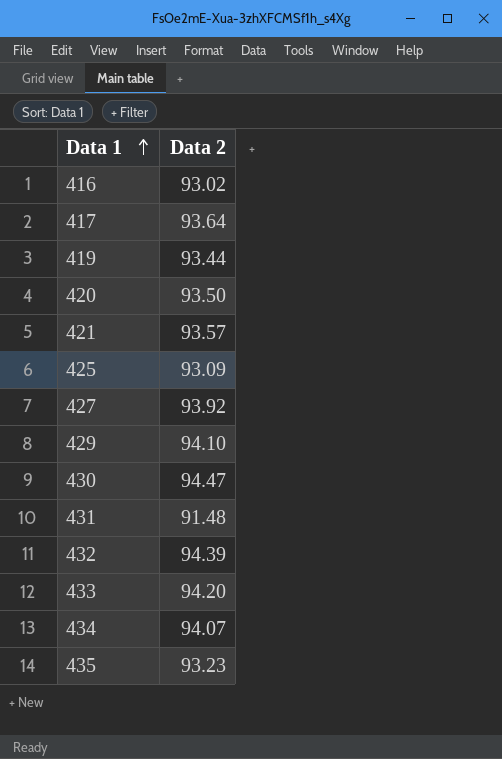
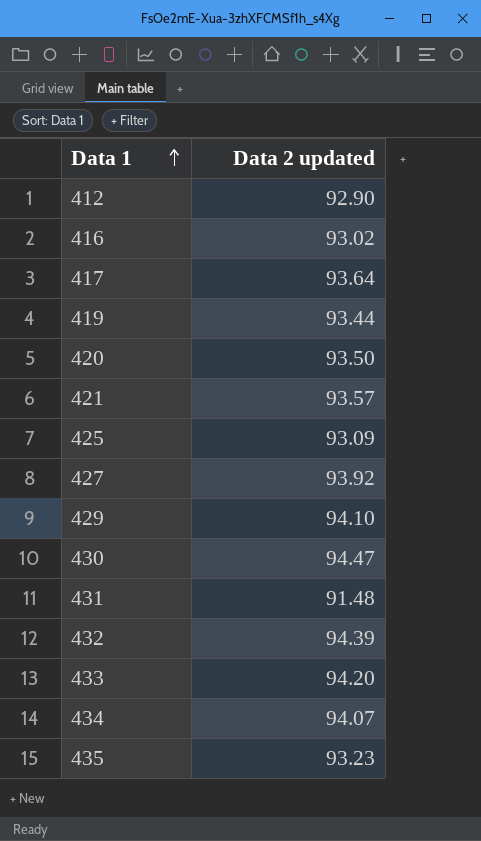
column name: Data 2 -> Data 2 updated
row 412: none -> 92.90

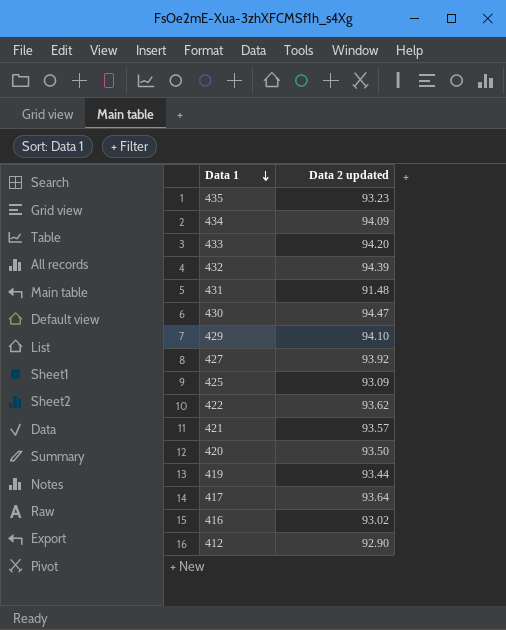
row order: Data 1 ascending -> Data 1 descending
434 | Data 2 updated: 94.07 -> 94.09
row 422: none -> 93.62

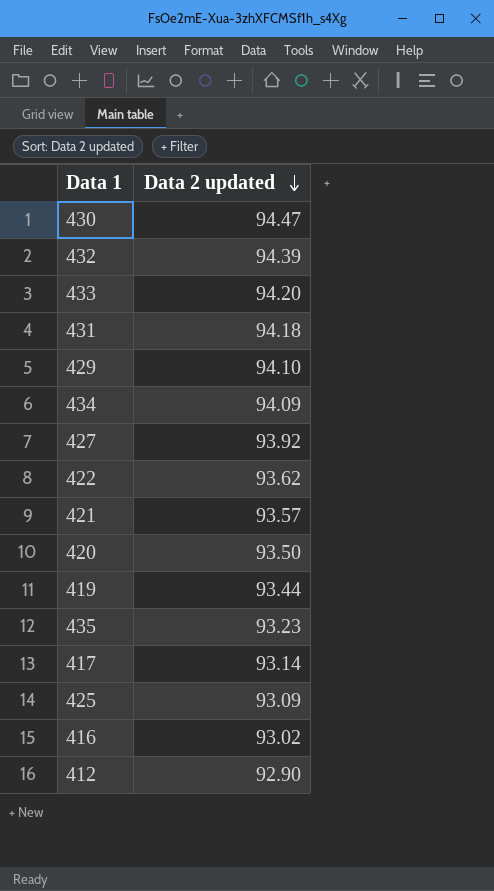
row order: Data 1 descending -> Data 2 updated descending
431 | Data 2 updated: 91.48 -> 94.18
417 | Data 2 updated: 93.64 -> 93.14

